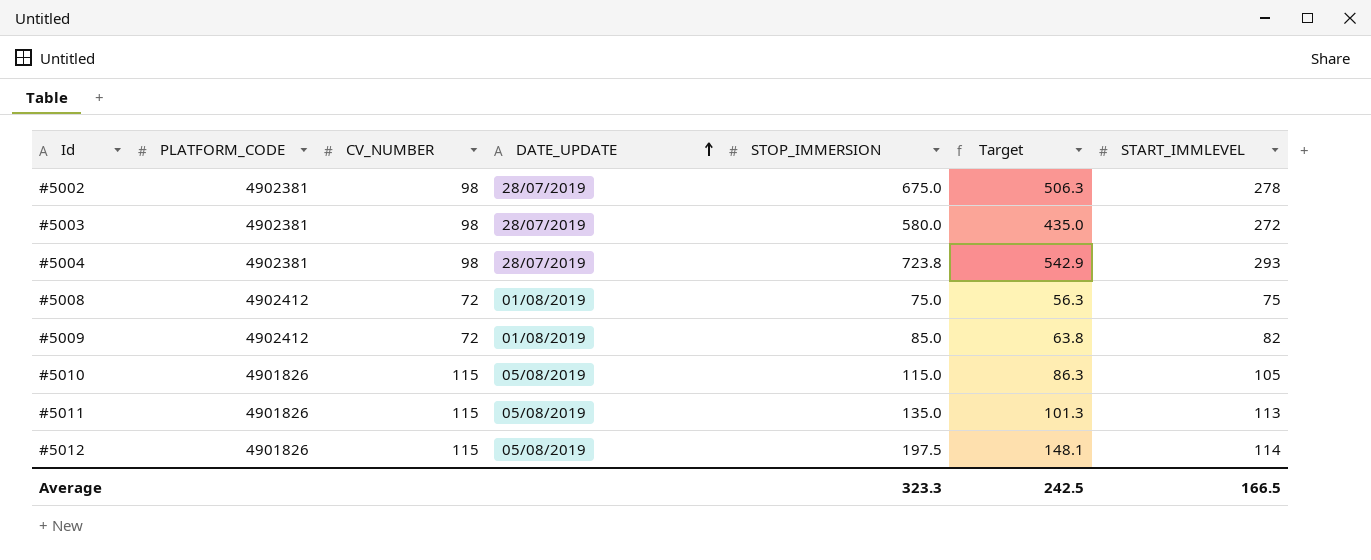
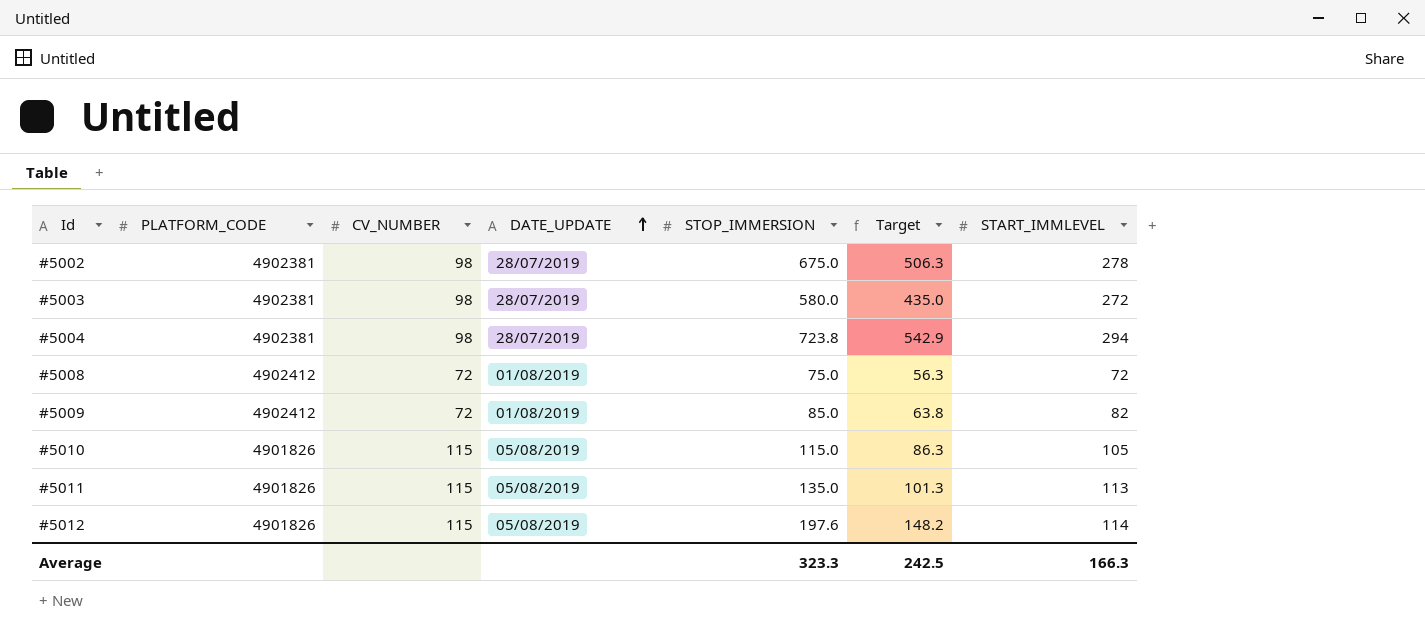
#5004 | START_IMMLEVEL: 293 -> 294
#5008 | START_IMMLEVEL: 75 -> 72
#5012 | STOP_IMMERSION: 197.5 -> 197.6
#5012 | Target: 148.1 -> 148.2
Average | START_IMMLEVEL: 166.5 -> 166.3

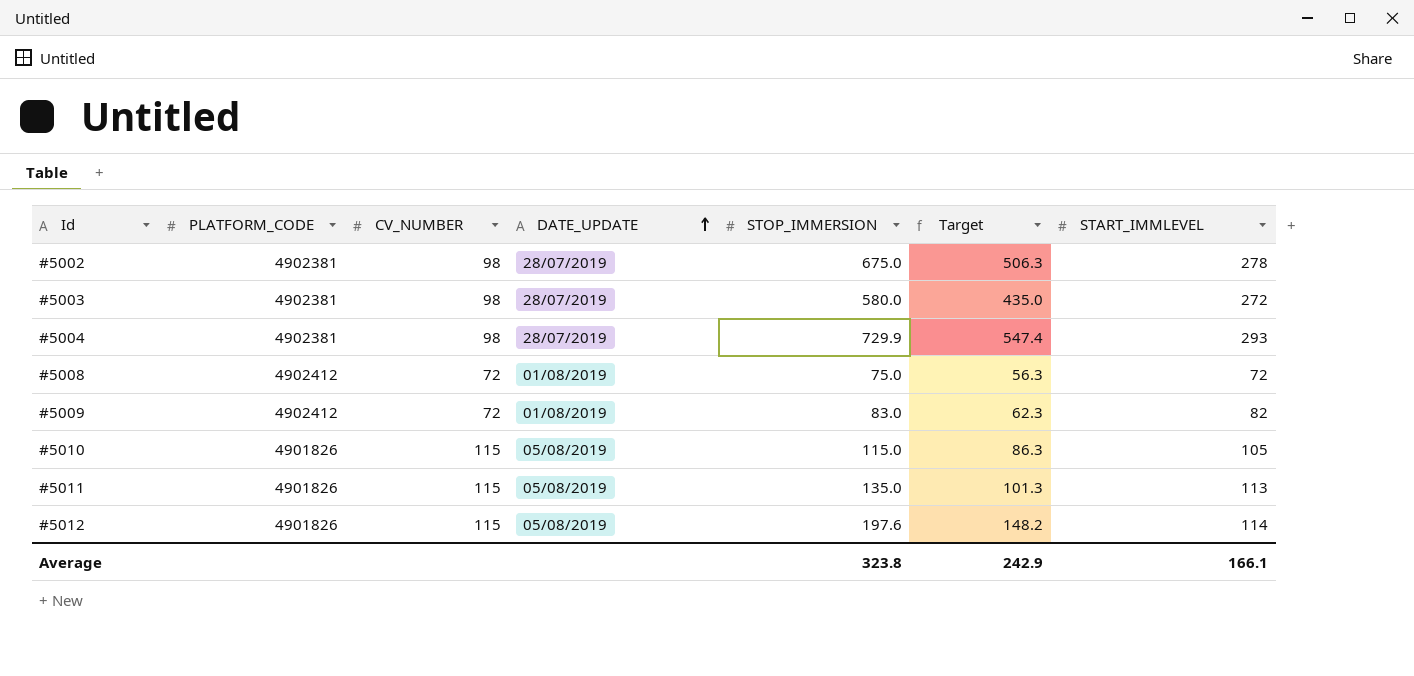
#5004 | STOP_IMMERSION: 723.8 -> 729.9
#5004 | Target: 542.9 -> 547.4
#5004 | START_IMMLEVEL: 294 -> 293
#5009 | STOP_IMMERSION: 85.0 -> 83.0
#5009 | Target: 63.8 -> 62.3
Average | STOP_IMMERSION: 323.3 -> 323.8
Average | Target: 242.5 -> 242.9
Average | START_IMMLEVEL: 166.3 -> 166.1

